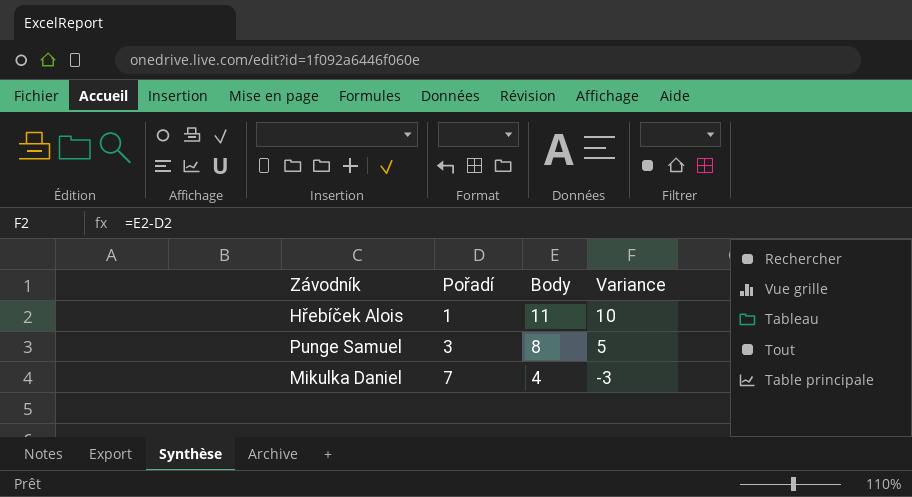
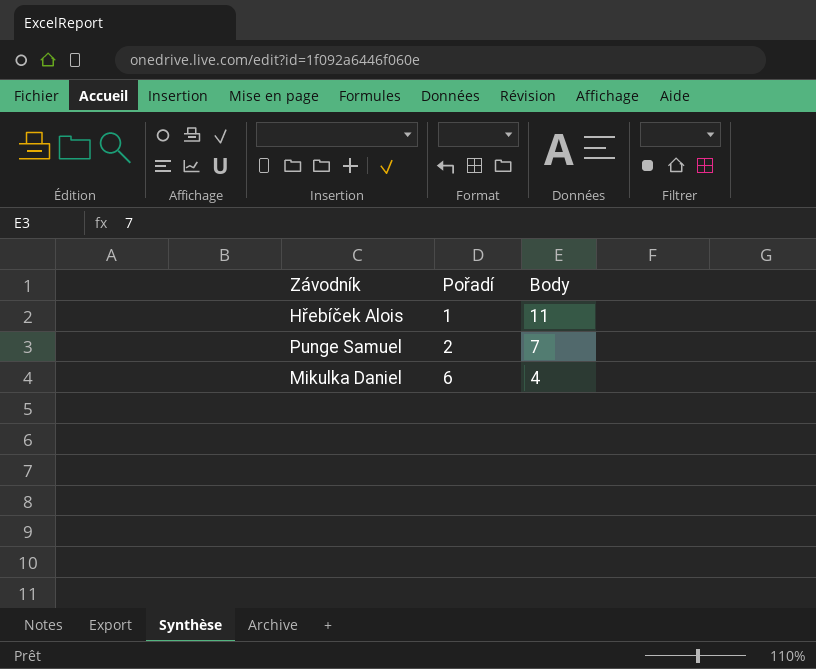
column Variance | formula: [Body] - [Pořadí] -> none
Punge Samuel | Pořadí: 3 -> 2
Punge Samuel | Body: 8 -> 7
Mikulka Daniel | Pořadí: 7 -> 6

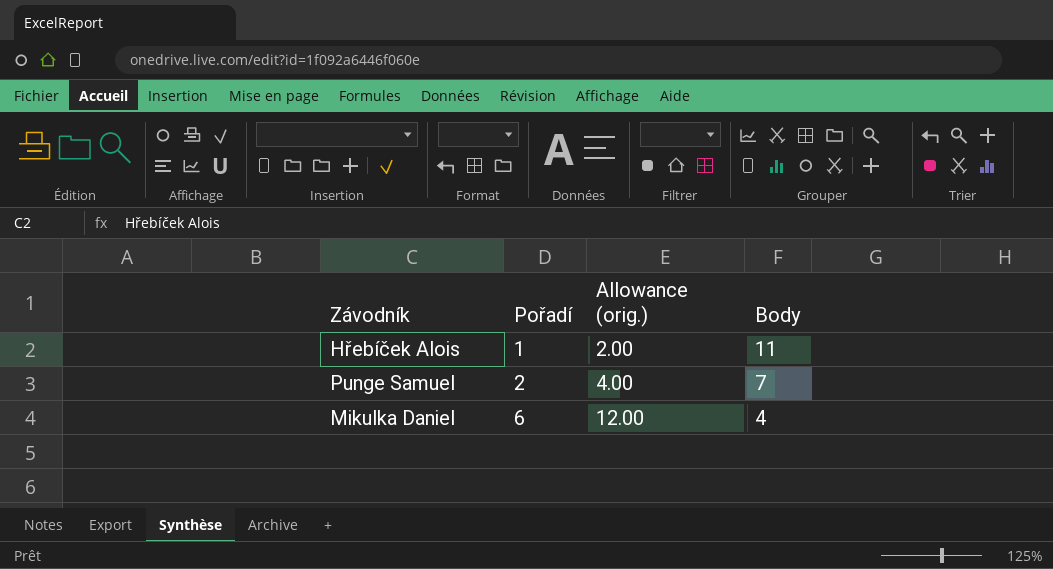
column Allowance (orig.) | formula: none -> [Pořadí] * 2

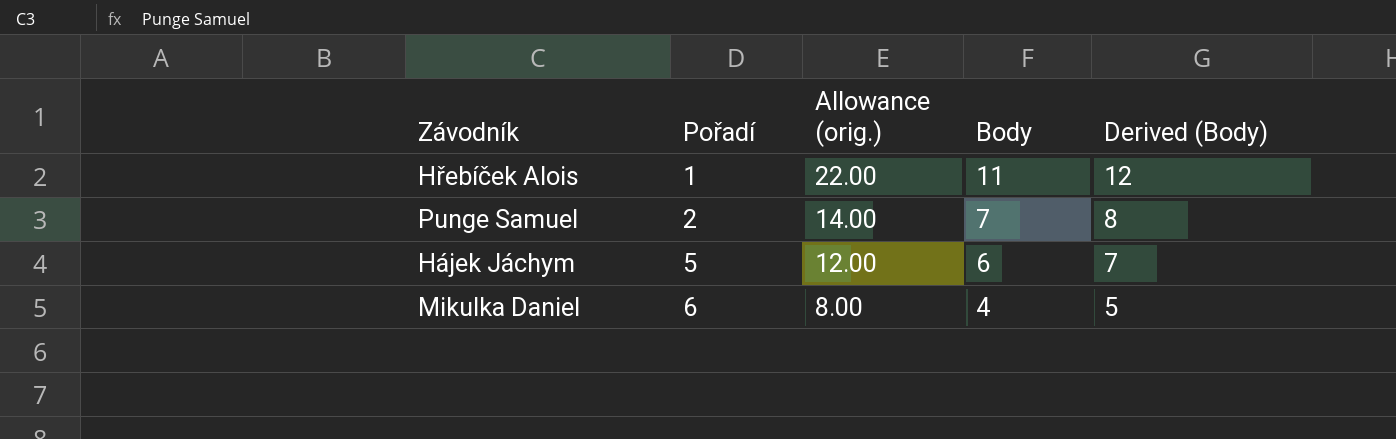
column Allowance (orig.) | formula: [Pořadí] * 2 -> [Body] * 2
column Derived (Body) | formula: none -> [Body] + 1
row Hájek Jáchym: none -> 5 | 12.00 | 6 | 7

